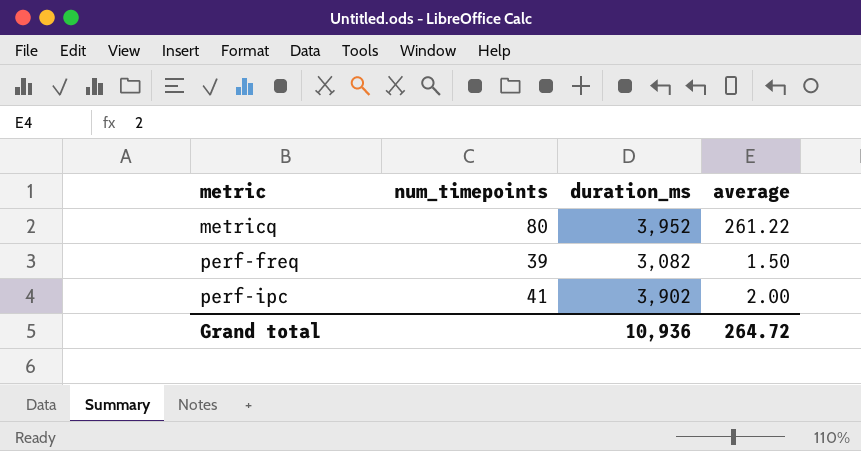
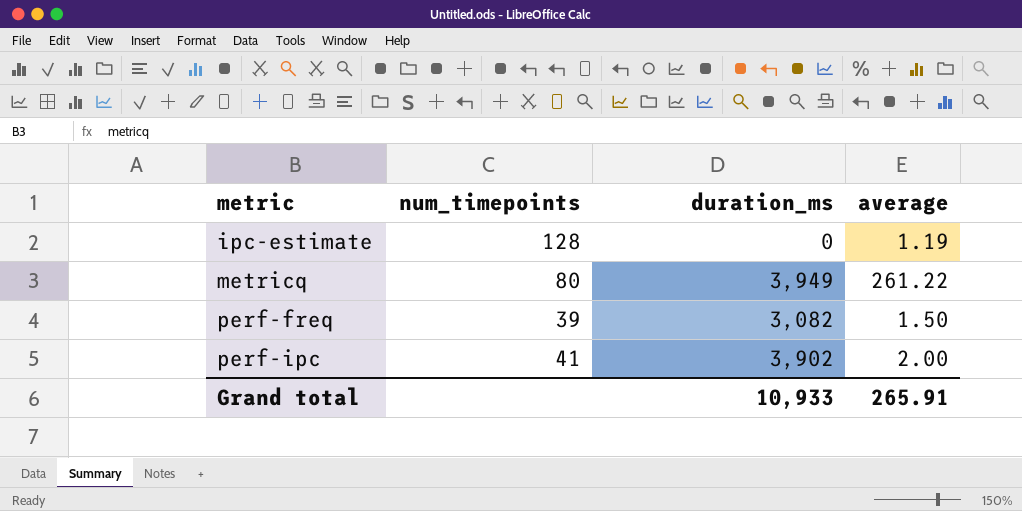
row ipc-estimate: none -> 128 | 0 | 1.19
metricq | duration_ms: 3,952 -> 3,949
Grand total | duration_ms: 10,936 -> 10,933
Grand total | average: 264.72 -> 265.91

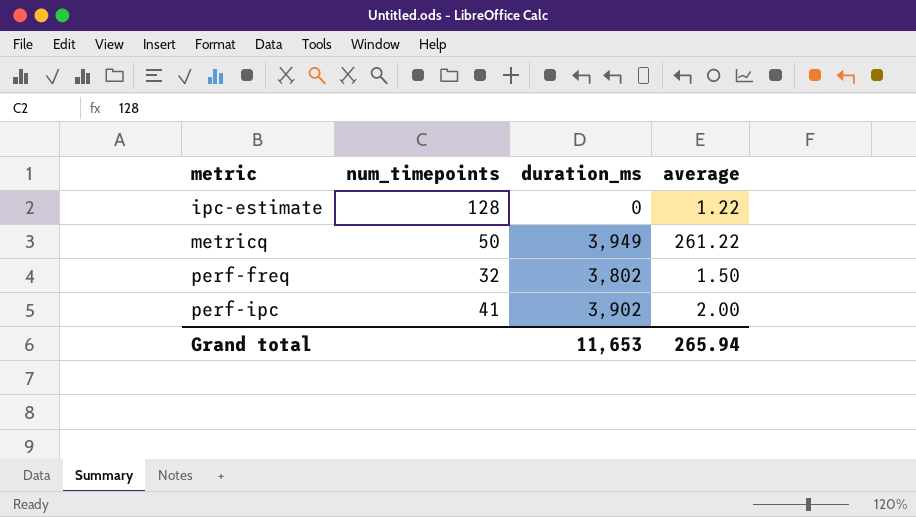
ipc-estimate | average: 1.19 -> 1.22
metricq | num_timepoints: 80 -> 50
perf-freq | num_timepoints: 39 -> 32
perf-freq | duration_ms: 3,082 -> 3,802
Grand total | duration_ms: 10,933 -> 11,653
Grand total | average: 265.91 -> 265.94

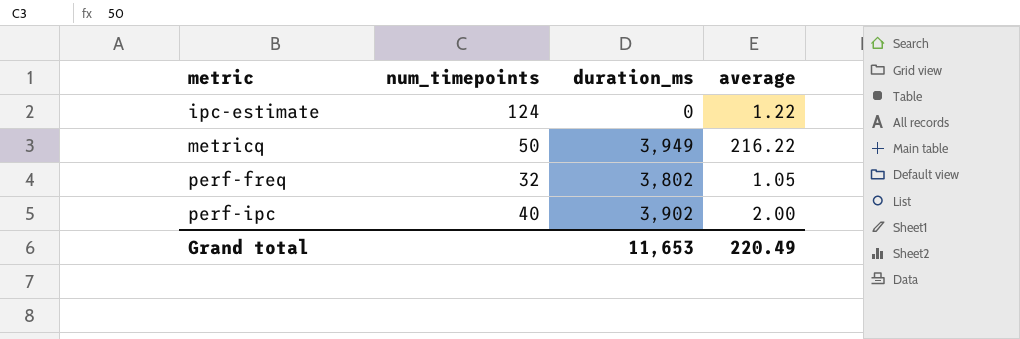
ipc-estimate | num_timepoints: 128 -> 124
metricq | average: 261.22 -> 216.22
perf-freq | average: 1.50 -> 1.05
perf-ipc | num_timepoints: 41 -> 40
Grand total | average: 265.94 -> 220.49

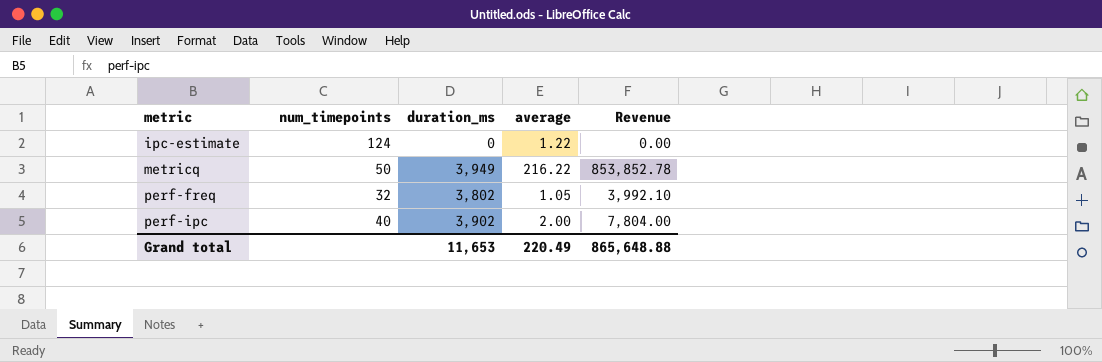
column Revenue | formula: none -> [duration_ms] * [average]

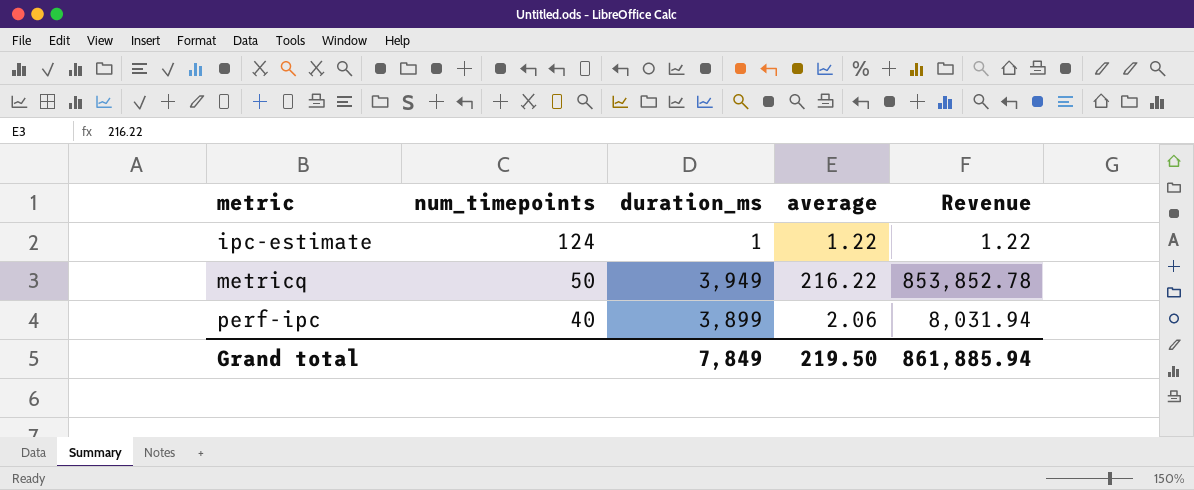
row perf-freq: 32 | 3,802 | 1.05 | 3,992.10 -> none
ipc-estimate | duration_ms: 0 -> 1
ipc-estimate | Revenue: 0.00 -> 1.22
perf-ipc | duration_ms: 3,902 -> 3,899
perf-ipc | average: 2.00 -> 2.06
perf-ipc | Revenue: 7,804.00 -> 8,031.94
Grand total | duration_ms: 11,653 -> 7,849
Grand total | average: 220.49 -> 219.50
Grand total | Revenue: 865,648.88 -> 861,885.94

